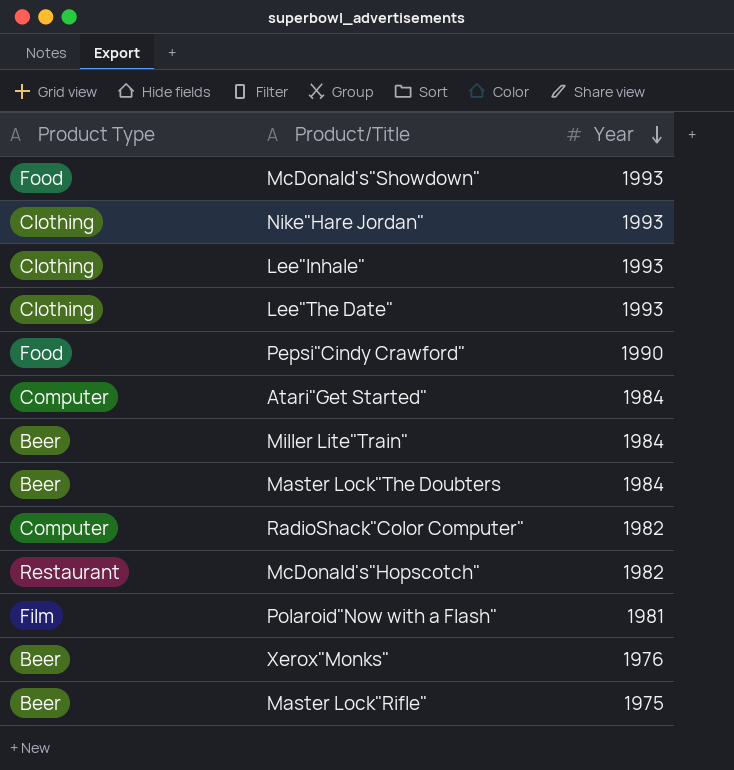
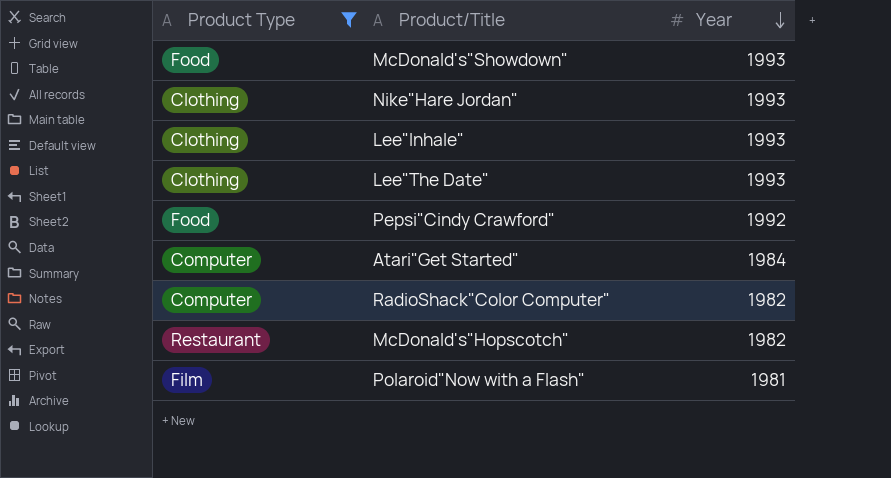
filter: none -> Product Type != Beer
Pepsi"Cindy Crawford" | Year: 1990 -> 1992

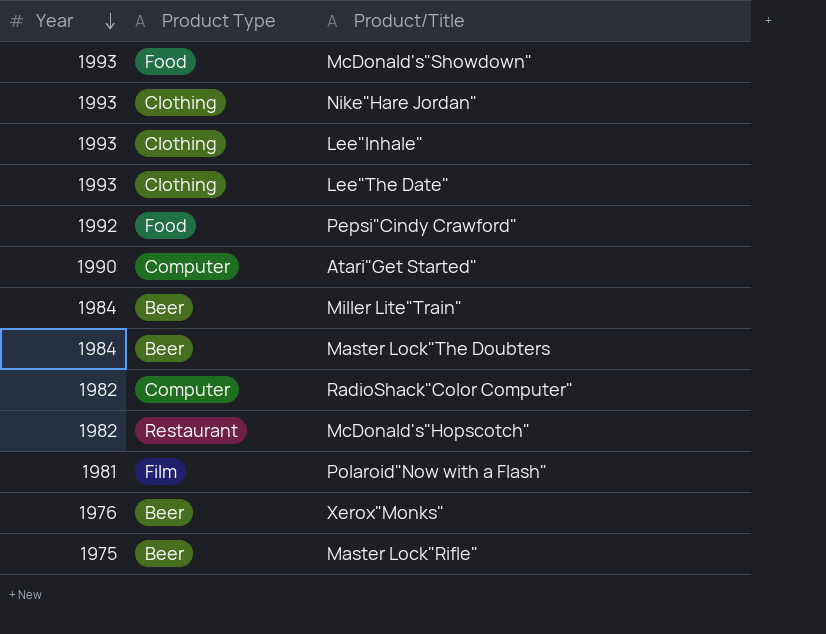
filter: Product Type != Beer -> none
column Year | position: 3 -> 1
Atari"Get Started" | Year: 1984 -> 1990

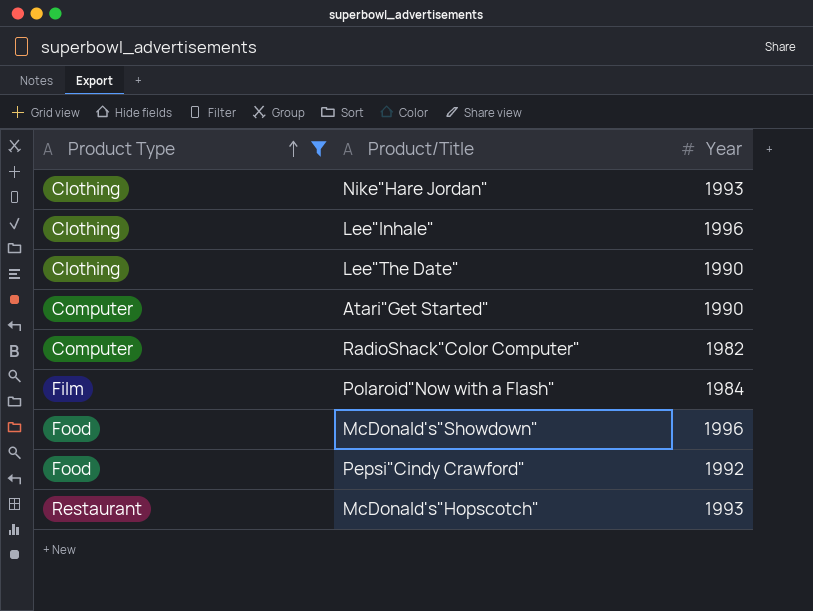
filter: none -> Product Type != Beer
row order: Year descending -> Product Type ascending
column Year | position: 1 -> 3
Lee"Inhale" | Year: 1993 -> 1996
Lee"The Date" | Year: 1993 -> 1990
Polaroid"Now with a Flash" | Year: 1981 -> 1984
McDonald's"Showdown" | Year: 1993 -> 1996
McDonald's"Hopscotch" | Year: 1982 -> 1993

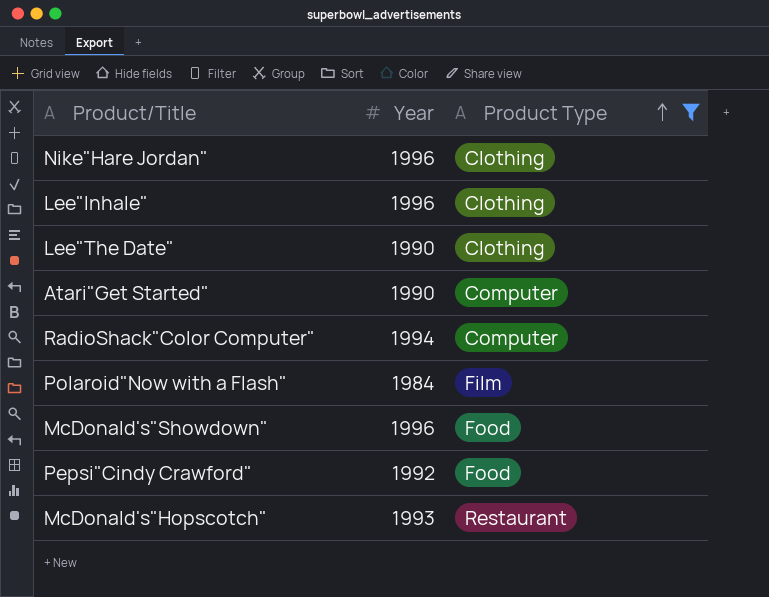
column Product Type | position: 1 -> 3
Nike"Hare Jordan" | Year: 1993 -> 1996
RadioShack"Color Computer" | Year: 1982 -> 1994

